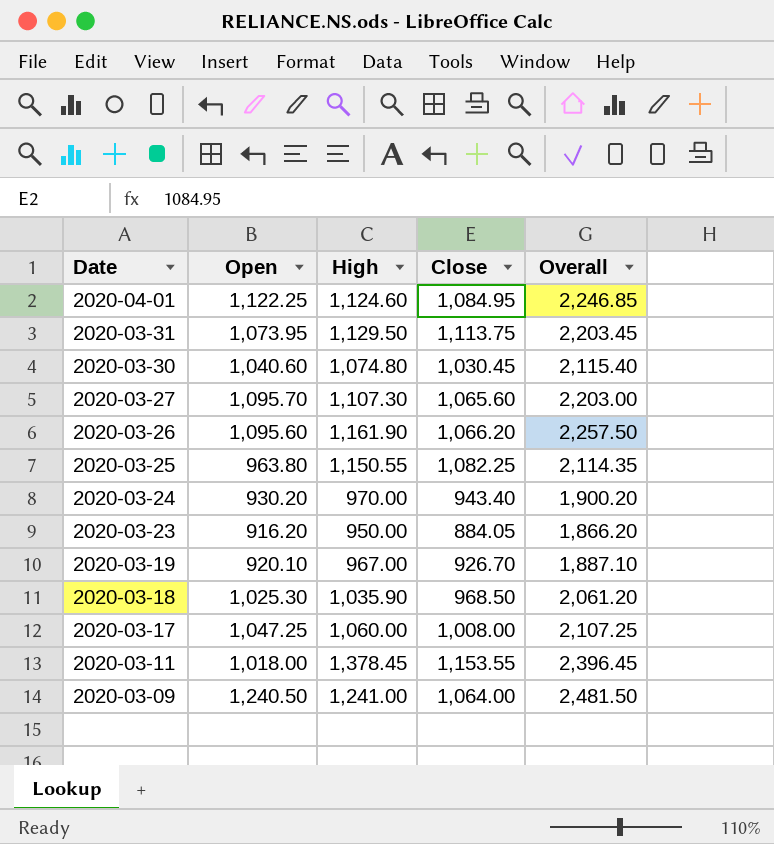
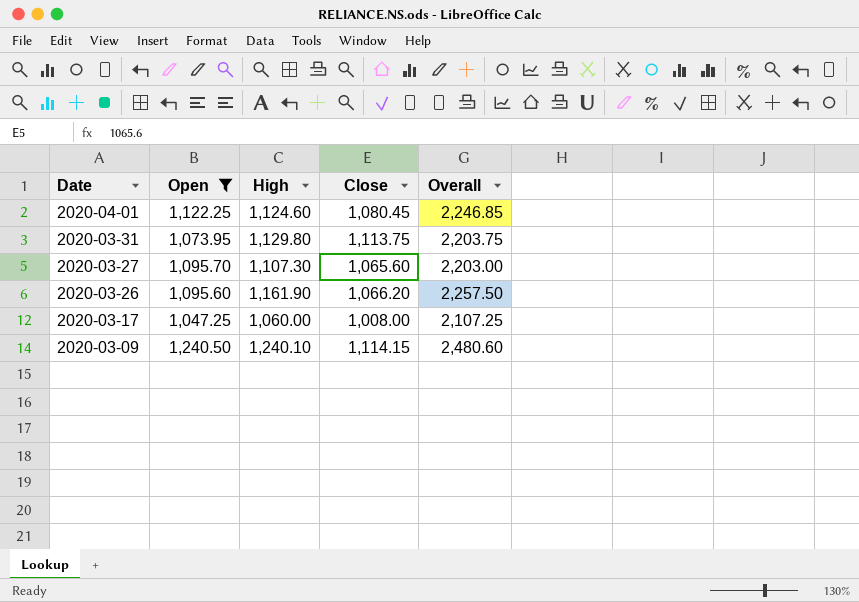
filter: none -> Open >= 1,047.25
2020-04-01 | Close: 1,084.95 -> 1,080.45
2020-03-31 | High: 1,129.50 -> 1,129.80
2020-03-31 | Overall: 2,203.45 -> 2,203.75
2020-03-09 | High: 1,241.00 -> 1,240.10
2020-03-09 | Close: 1,064.00 -> 1,114.15
2020-03-09 | Overall: 2,481.50 -> 2,480.60

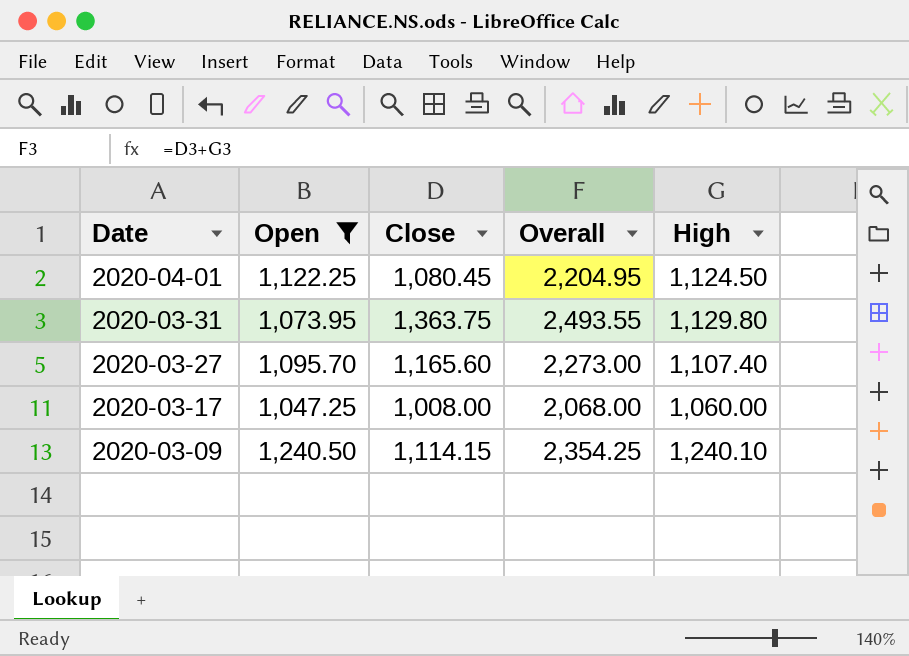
column Overall | formula: [Open] + [High] -> [Close] + [High]
column High | position: 3 -> 5
row 2020-03-26: 1,095.60 | 1,161.90 | 1,066.20 | 2,257.50 -> none
2020-04-01 | High: 1,124.60 -> 1,124.50
2020-03-31 | Close: 1,113.75 -> 1,363.75
2020-03-27 | Close: 1,065.60 -> 1,165.60
2020-03-27 | High: 1,107.30 -> 1,107.40

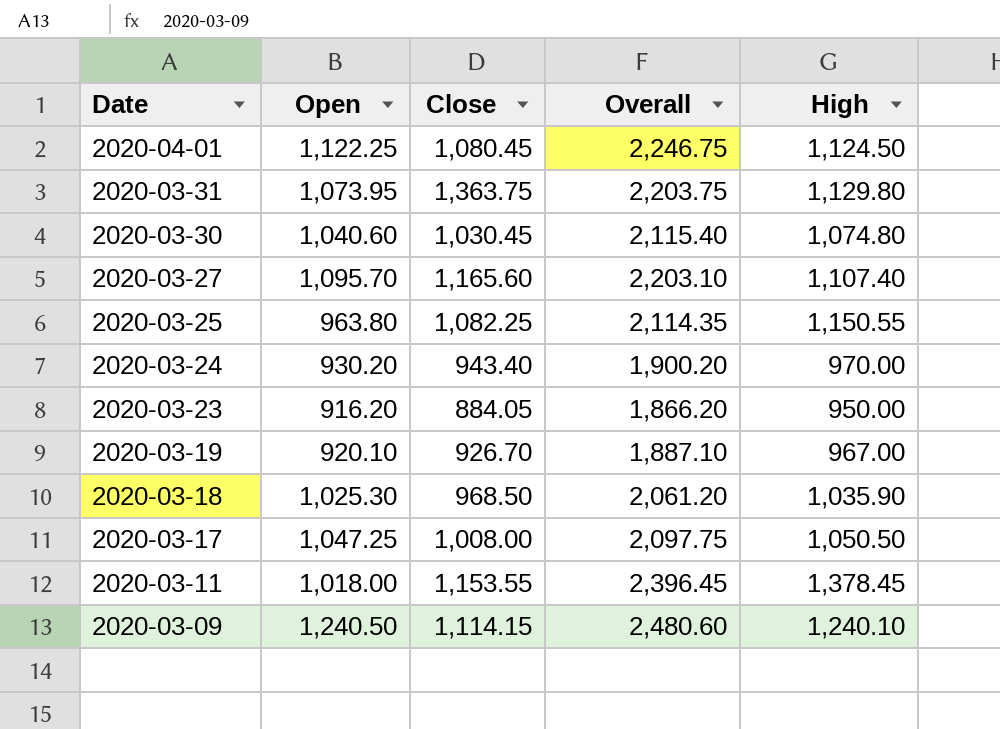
filter: Open >= 1,047.25 -> none
column Overall | formula: [Close] + [High] -> [Open] + [High]
2020-03-17 | High: 1,060.00 -> 1,050.50

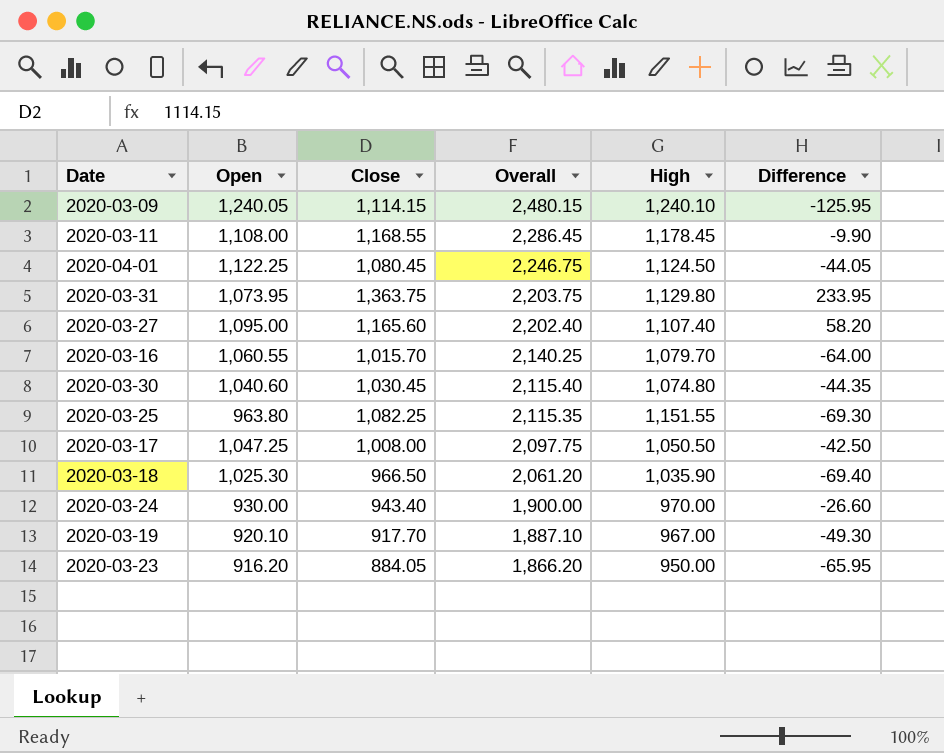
row order: Date descending -> Overall descending
column Difference | formula: none -> [Close] - [High]
2020-03-09 | Open: 1,240.50 -> 1,240.05
2020-03-09 | Overall: 2,480.60 -> 2,480.15
2020-03-11 | Open: 1,018.00 -> 1,108.00
2020-03-11 | Close: 1,153.55 -> 1,168.55
2020-03-11 | Overall: 2,396.45 -> 2,286.45
2020-03-11 | High: 1,378.45 -> 1,178.45
2020-03-27 | Open: 1,095.70 -> 1,095.00
2020-03-27 | Overall: 2,203.10 -> 2,202.40
row 2020-03-16: none -> 1,060.55 | 1,015.70 | 2,140.25 | 1,079.70 | -64.00
2020-03-25 | Overall: 2,114.35 -> 2,115.35
2020-03-25 | High: 1,150.55 -> 1,151.55
2020-03-18 | Close: 968.50 -> 966.50
2020-03-24 | Open: 930.20 -> 930.00
2020-03-24 | Overall: 1,900.20 -> 1,900.00
2020-03-19 | Close: 926.70 -> 917.70

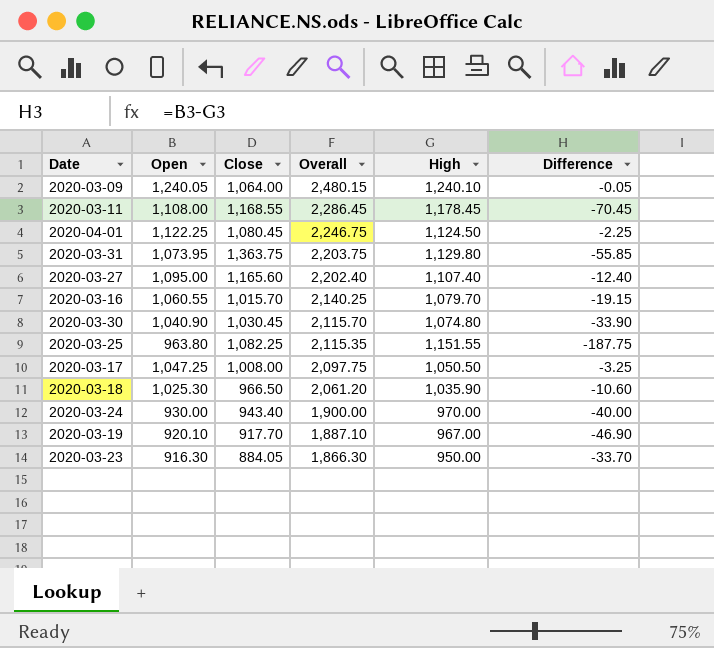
column Difference | formula: [Close] - [High] -> [Open] - [High]
2020-03-09 | Close: 1,114.15 -> 1,064.00
2020-03-30 | Open: 1,040.60 -> 1,040.90
2020-03-30 | Overall: 2,115.40 -> 2,115.70
2020-03-23 | Open: 916.20 -> 916.30
2020-03-23 | Overall: 1,866.20 -> 1,866.30

